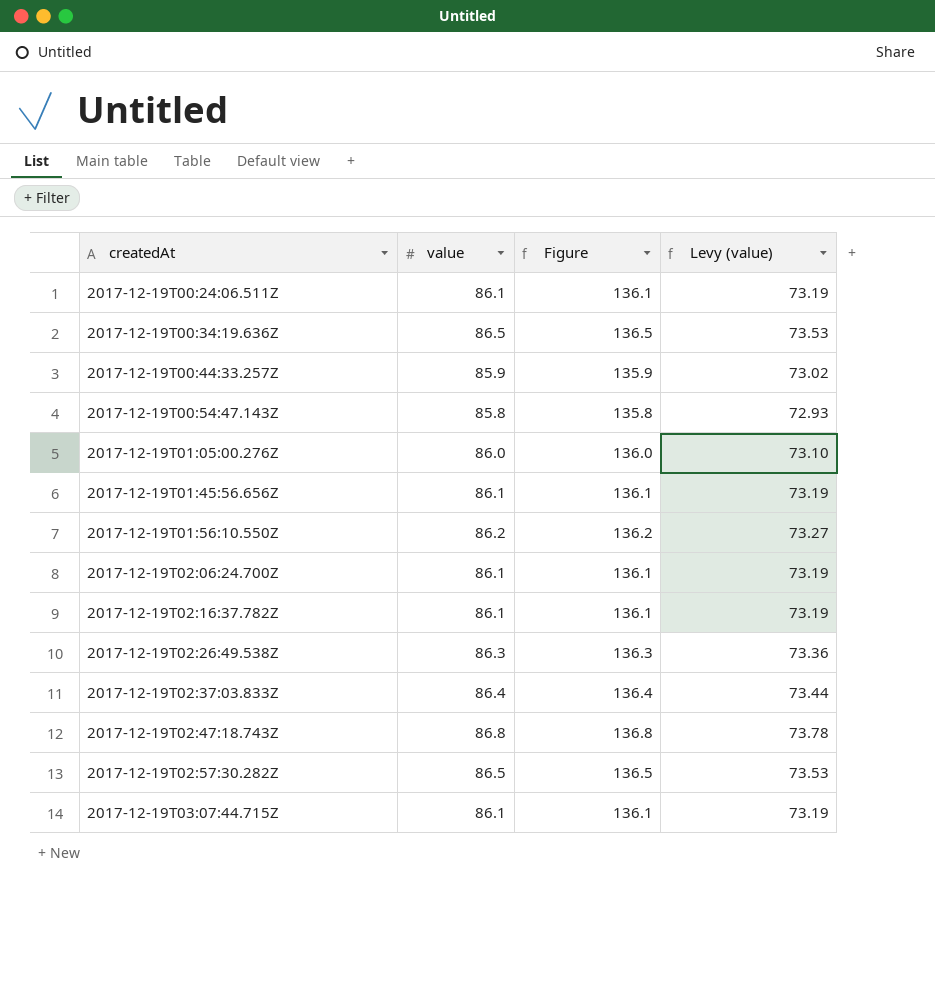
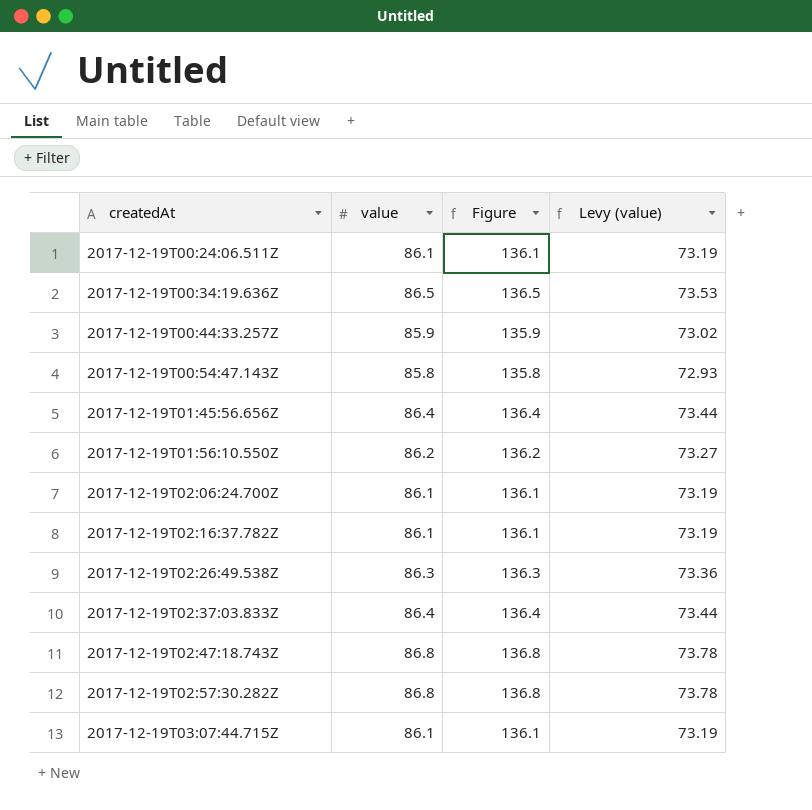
row 2017-12-19T01:05:00.276Z: 86.0 | 136.0 | 73.10 -> none
2017-12-19T01:45:56.656Z | value: 86.1 -> 86.4
2017-12-19T01:45:56.656Z | Figure: 136.1 -> 136.4
2017-12-19T01:45:56.656Z | Levy (value): 73.19 -> 73.44
2017-12-19T02:57:30.282Z | value: 86.5 -> 86.8
2017-12-19T02:57:30.282Z | Figure: 136.5 -> 136.8
2017-12-19T02:57:30.282Z | Levy (value): 73.53 -> 73.78

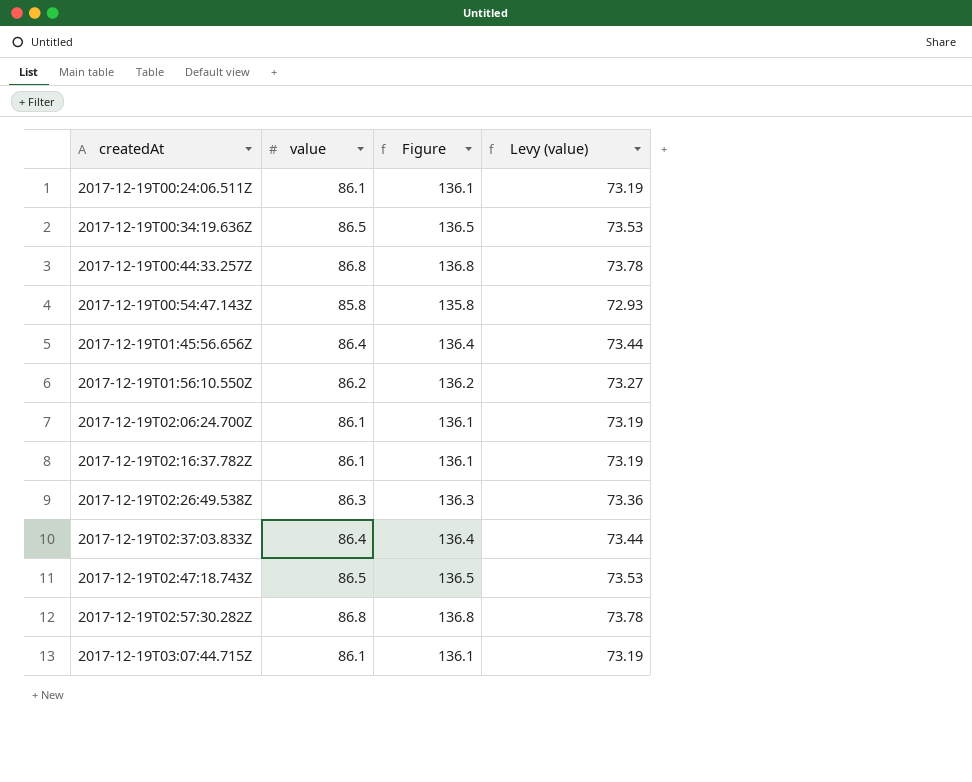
2017-12-19T00:44:33.257Z | value: 85.9 -> 86.8
2017-12-19T00:44:33.257Z | Figure: 135.9 -> 136.8
2017-12-19T00:44:33.257Z | Levy (value): 73.02 -> 73.78
2017-12-19T02:47:18.743Z | value: 86.8 -> 86.5
2017-12-19T02:47:18.743Z | Figure: 136.8 -> 136.5
2017-12-19T02:47:18.743Z | Levy (value): 73.78 -> 73.53

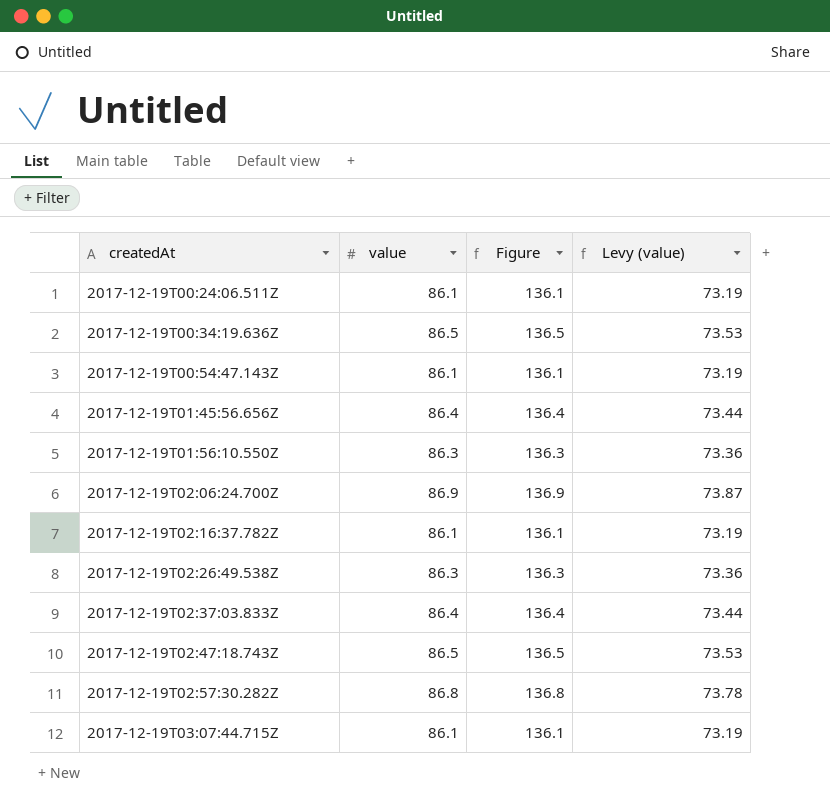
row 2017-12-19T00:44:33.257Z: 86.8 | 136.8 | 73.78 -> none
2017-12-19T00:54:47.143Z | value: 85.8 -> 86.1
2017-12-19T00:54:47.143Z | Figure: 135.8 -> 136.1
2017-12-19T00:54:47.143Z | Levy (value): 72.93 -> 73.19
2017-12-19T01:56:10.550Z | value: 86.2 -> 86.3
2017-12-19T01:56:10.550Z | Figure: 136.2 -> 136.3
2017-12-19T01:56:10.550Z | Levy (value): 73.27 -> 73.36
2017-12-19T02:06:24.700Z | value: 86.1 -> 86.9
2017-12-19T02:06:24.700Z | Figure: 136.1 -> 136.9
2017-12-19T02:06:24.700Z | Levy (value): 73.19 -> 73.87

